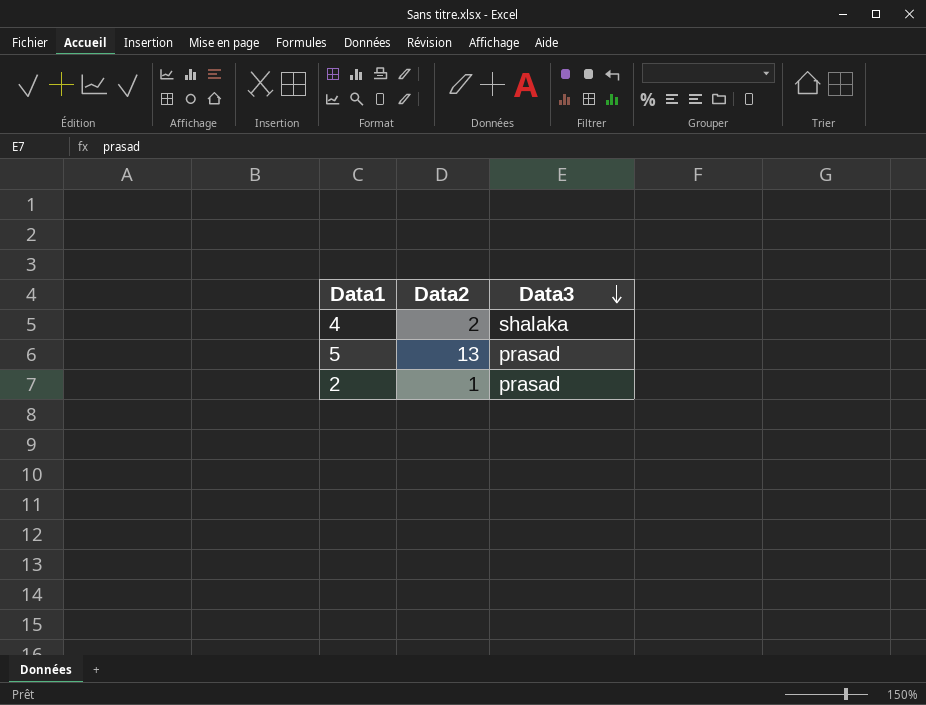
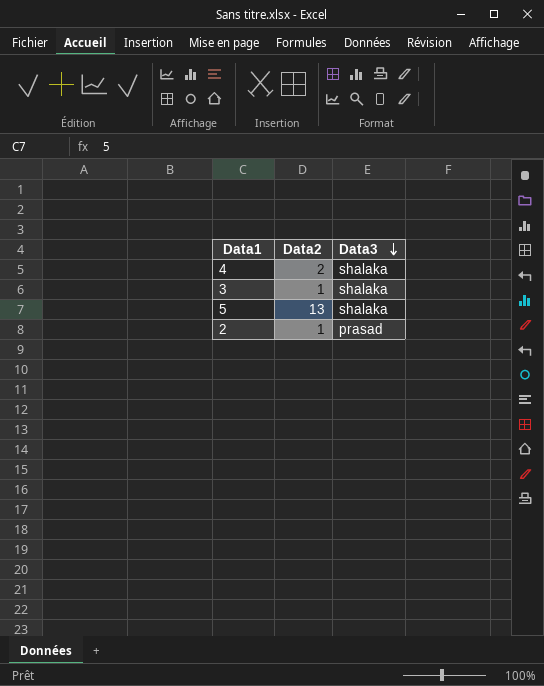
row 3: none -> 1 | shalaka
5 | Data3: prasad -> shalaka

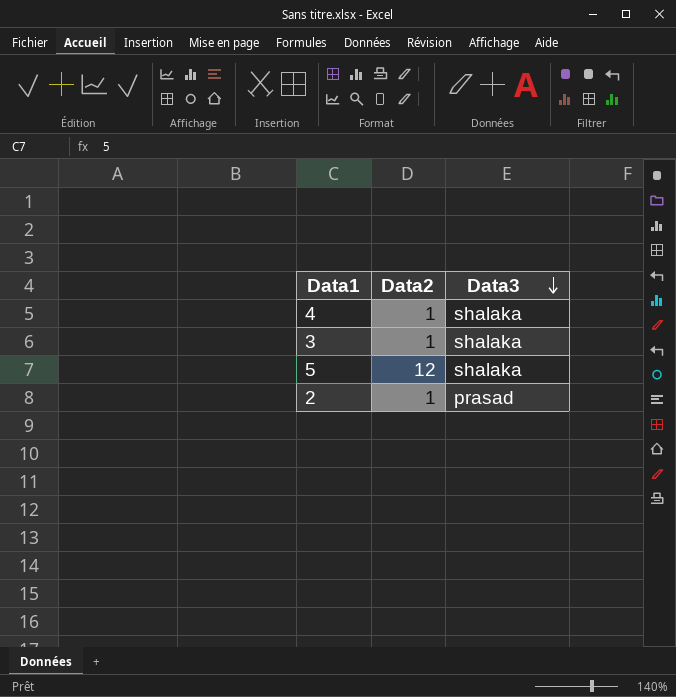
4 | Data2: 2 -> 1
5 | Data2: 13 -> 12

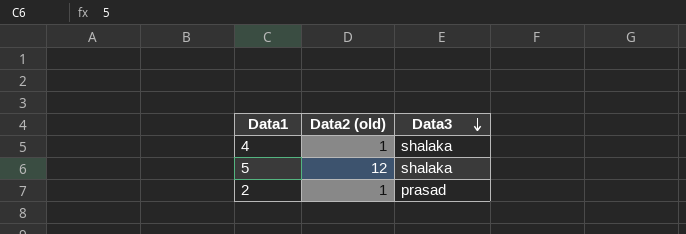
column name: Data2 -> Data2 (old)
row 3: 1 | shalaka -> none

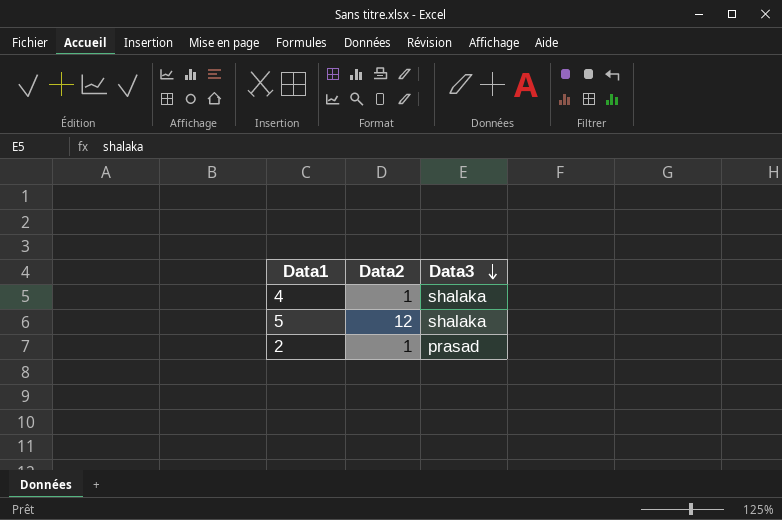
column name: Data2 (old) -> Data2

